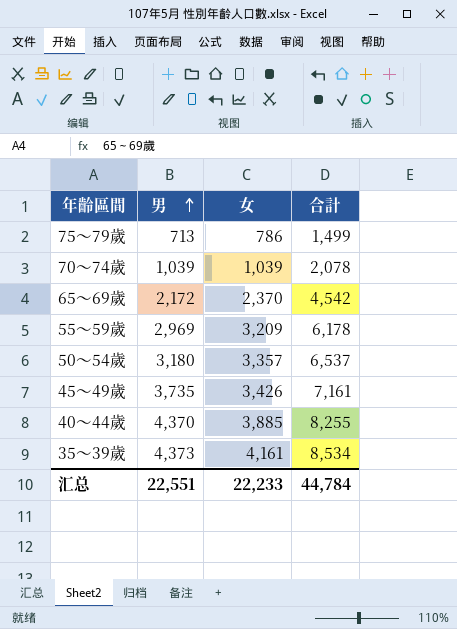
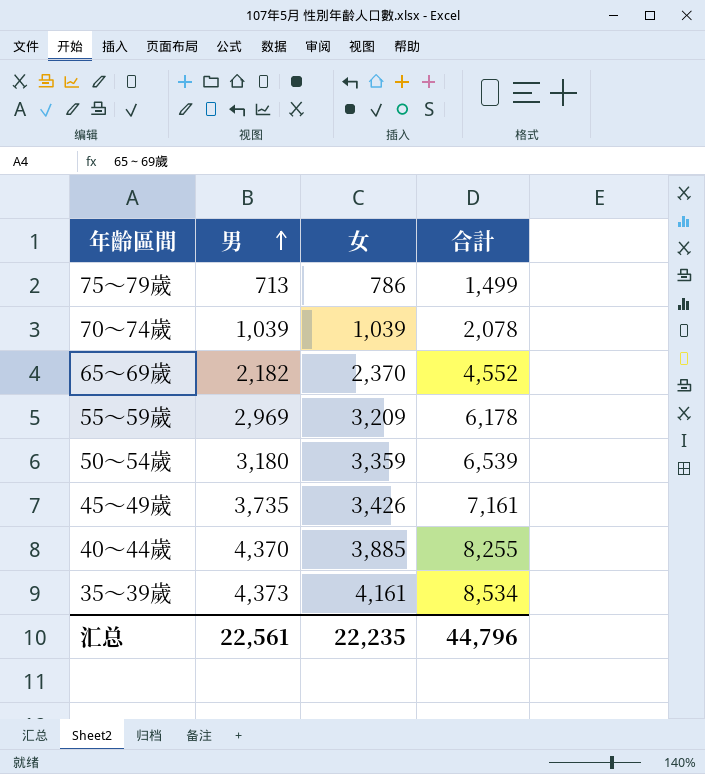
65～69歲 | 男: 2,172 -> 2,182
65～69歲 | 合計: 4,542 -> 4,552
50～54歲 | 女: 3,357 -> 3,359
50～54歲 | 合計: 6,537 -> 6,539
汇总 | 男: 22,551 -> 22,561
汇总 | 女: 22,233 -> 22,235
汇总 | 合計: 44,784 -> 44,796

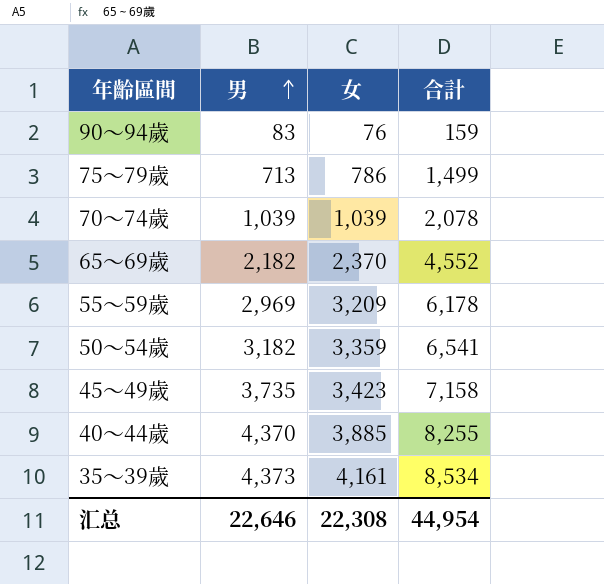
row 90～94歲: none -> 83 | 76 | 159
50～54歲 | 男: 3,180 -> 3,182
50～54歲 | 合計: 6,539 -> 6,541
45～49歲 | 女: 3,426 -> 3,423
45～49歲 | 合計: 7,161 -> 7,158
汇总 | 男: 22,561 -> 22,646
汇总 | 女: 22,235 -> 22,308
汇总 | 合計: 44,796 -> 44,954

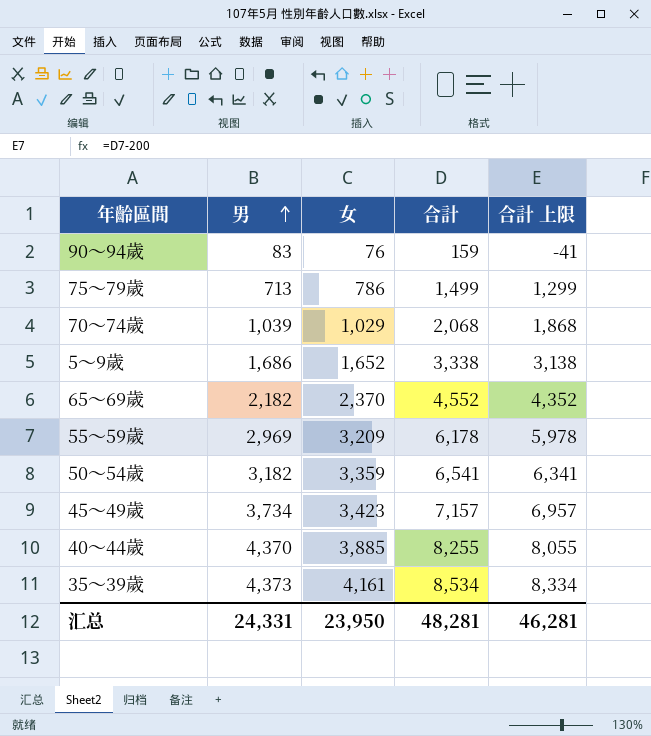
column 合計 上限 | formula: none -> [合計] - 200
70～74歲 | 女: 1,039 -> 1,029
70～74歲 | 合計: 2,078 -> 2,068
row 5～9歲: none -> 1,686 | 1,652 | 3,338 | 3,138
45～49歲 | 男: 3,735 -> 3,734
45～49歲 | 合計: 7,158 -> 7,157
汇总 | 男: 22,646 -> 24,331
汇总 | 女: 22,308 -> 23,950
汇总 | 合計: 44,954 -> 48,281

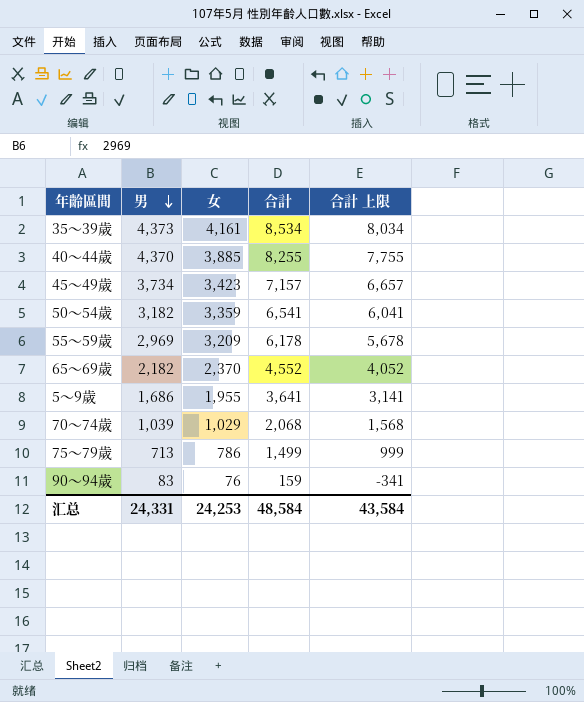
row order: 男 ascending -> 男 descending
column 合計 上限 | formula: [合計] - 200 -> [合計] - 500
5～9歲 | 女: 1,652 -> 1,955
5～9歲 | 合計: 3,338 -> 3,641
汇总 | 女: 23,950 -> 24,253
汇总 | 合計: 48,281 -> 48,584
汇总 | 合計 上限: 46,281 -> 43,584

